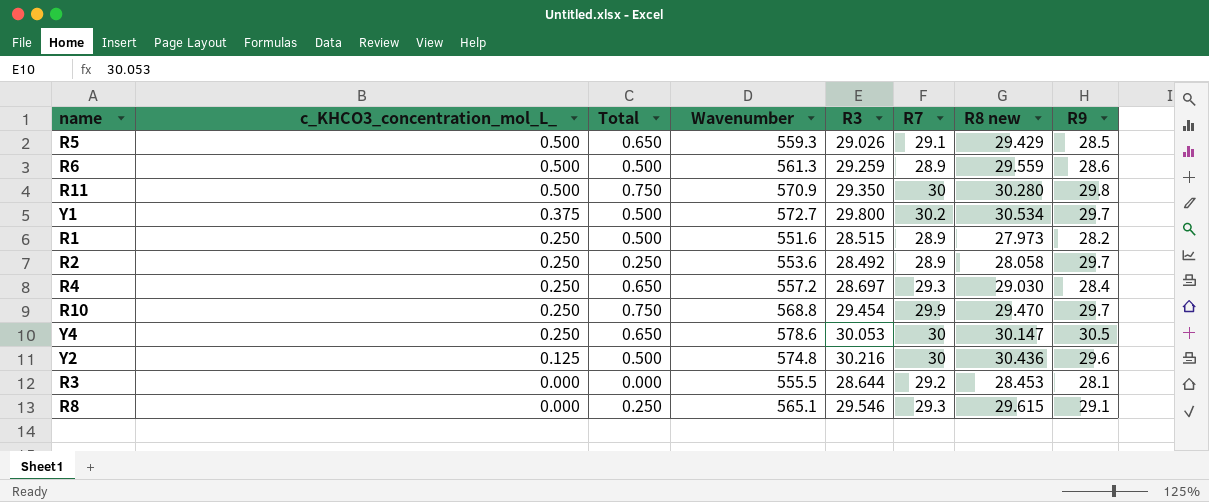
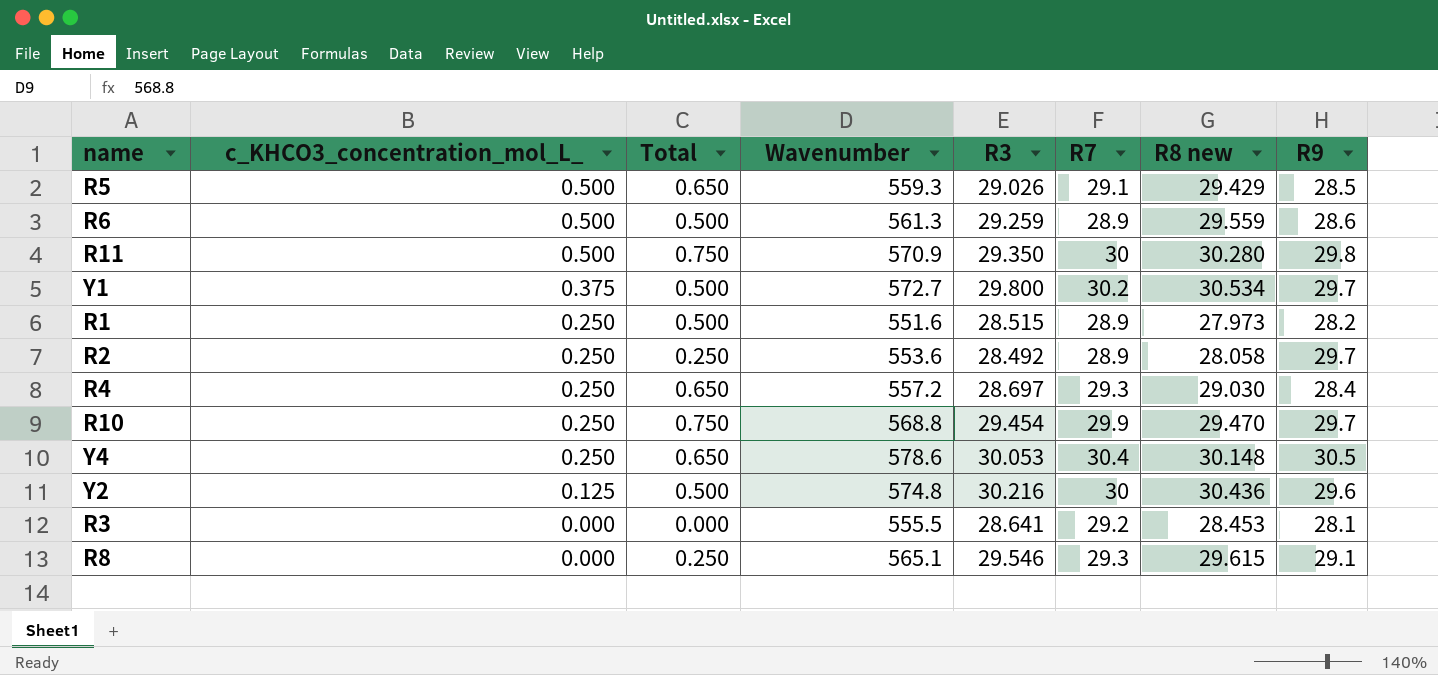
Y4 | R7: 30 -> 30.4
Y4 | R8 new: 30.147 -> 30.148
R3 | R3: 28.644 -> 28.641

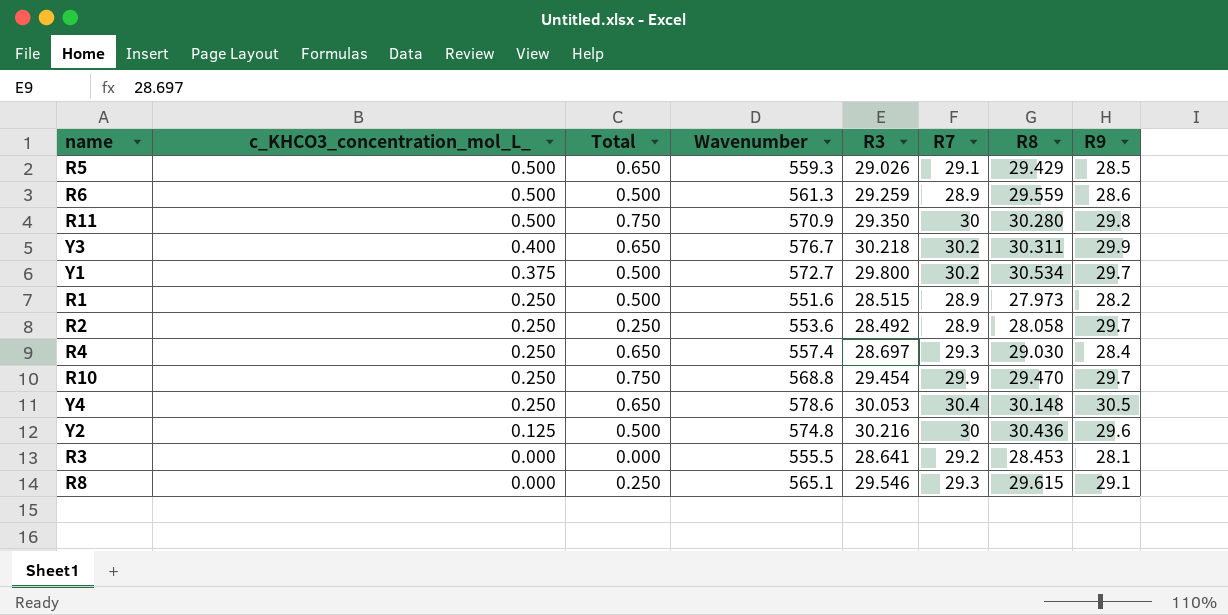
column name: R8 new -> R8
row Y3: none -> 0.400 | 0.650 | 576.7 | 30.218 | 30.2 | 30.311 | 29.9
R4 | Wavenumber: 557.2 -> 557.4

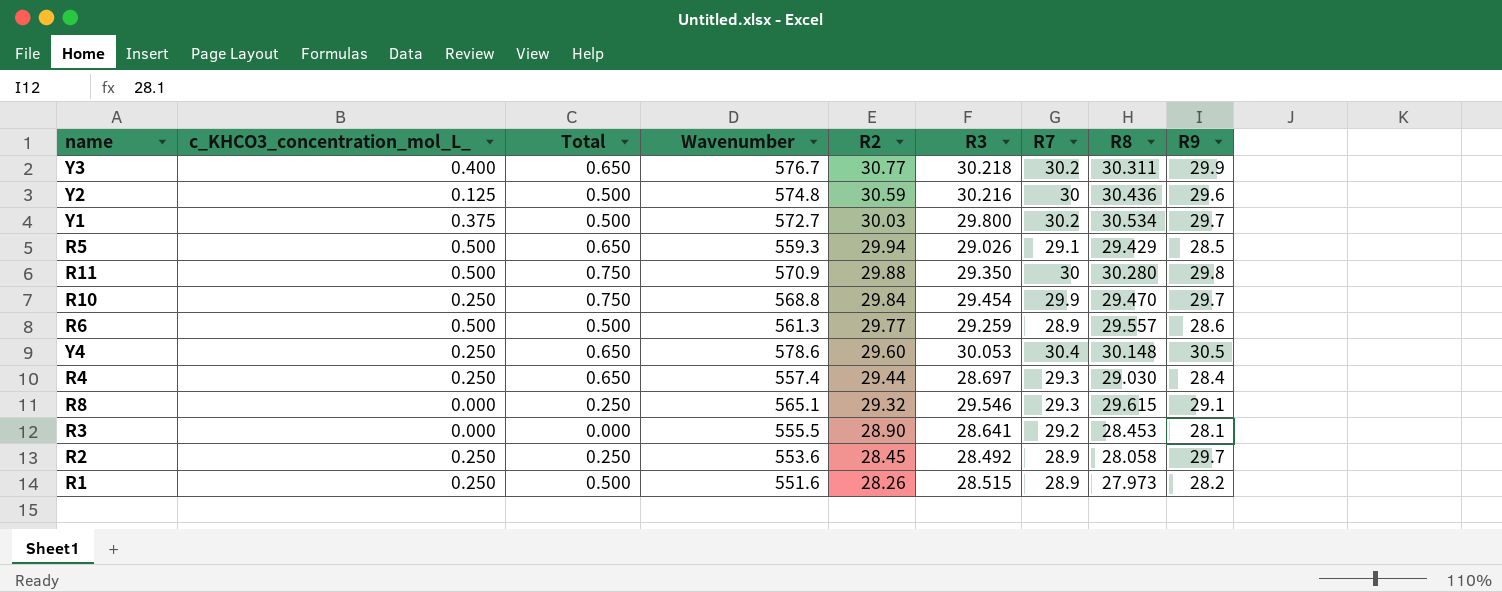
row order: c_KHCO3_concentration_mol_L_ descending -> R2 descending
column R2 | position: none -> 5
R6 | R8: 29.559 -> 29.557

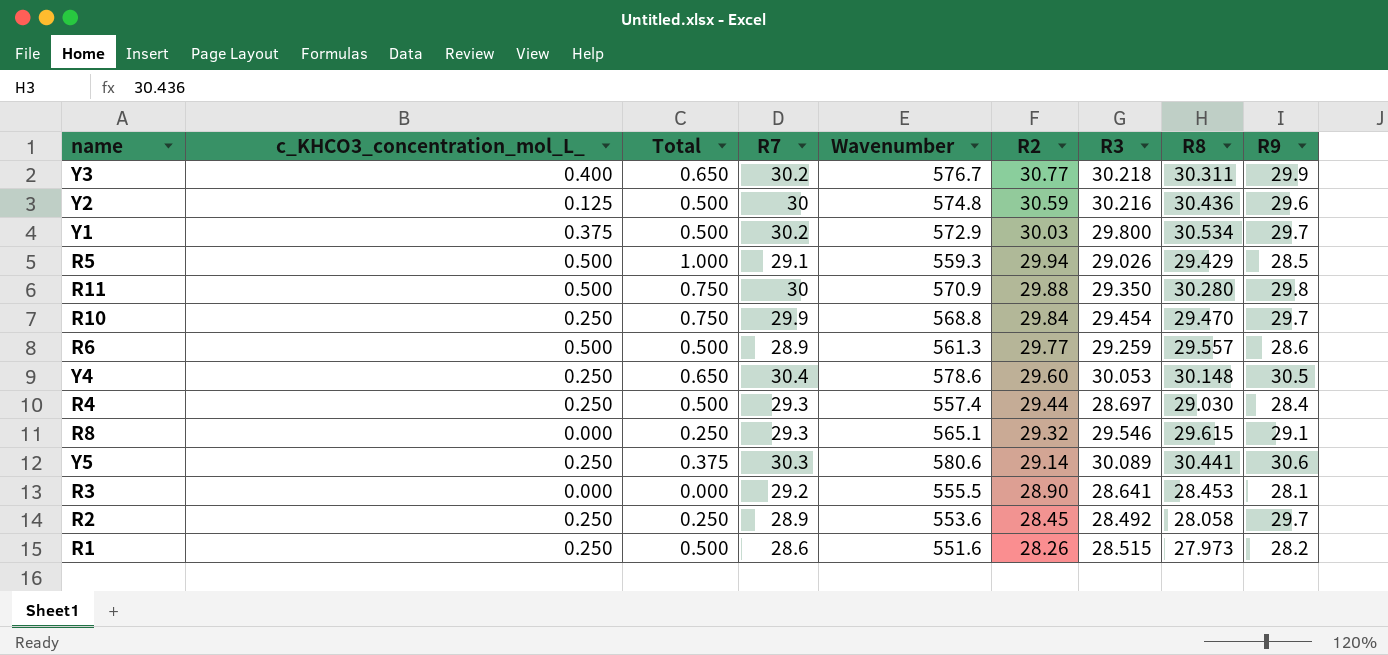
column R7 | position: 7 -> 4
Y1 | Wavenumber: 572.7 -> 572.9
R5 | Total: 0.650 -> 1.000
R4 | Total: 0.650 -> 0.500
row Y5: none -> 0.250 | 0.375 | 30.3 | 580.6 | 29.14 | 30.089 | 30.441 | 30.6
R1 | R7: 28.9 -> 28.6

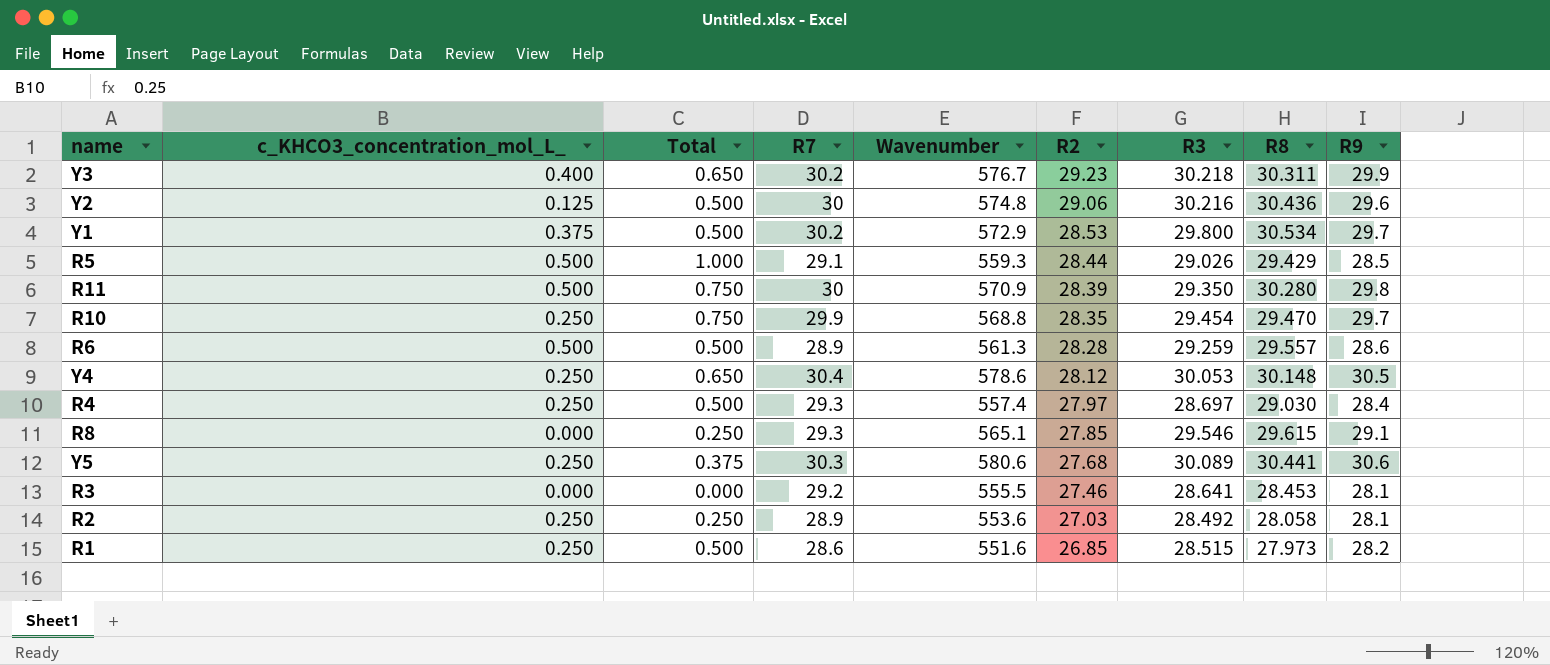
Y3 | R2: 30.77 -> 29.23
Y2 | R2: 30.59 -> 29.06
Y1 | R2: 30.03 -> 28.53
R5 | R2: 29.94 -> 28.44
R11 | R2: 29.88 -> 28.39
R10 | R2: 29.84 -> 28.35
R6 | R2: 29.77 -> 28.28
Y4 | R2: 29.60 -> 28.12
R4 | R2: 29.44 -> 27.97
R8 | R2: 29.32 -> 27.85
Y5 | R2: 29.14 -> 27.68
R3 | R2: 28.90 -> 27.46
R2 | R2: 28.45 -> 27.03
R2 | R9: 29.7 -> 28.1
R1 | R2: 28.26 -> 26.85

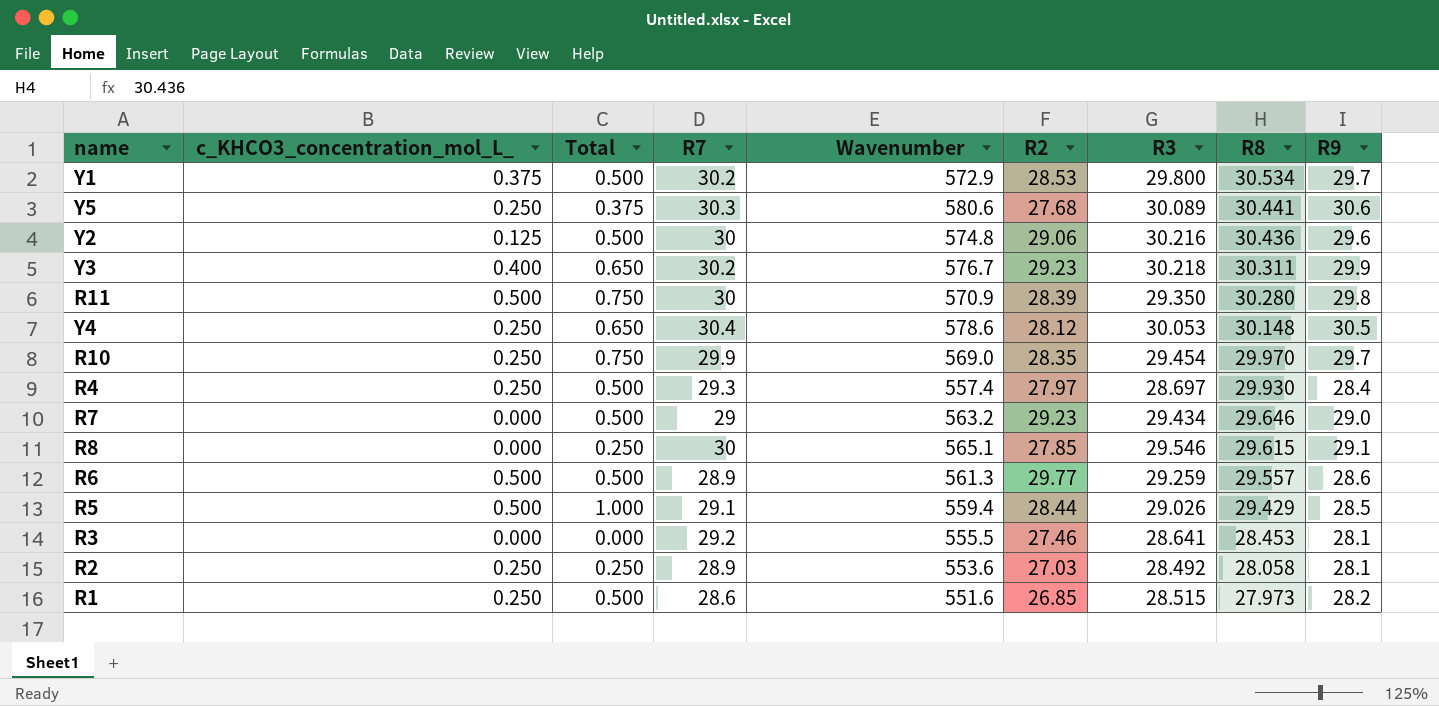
row order: R2 descending -> R8 descending
R10 | Wavenumber: 568.8 -> 569.0
R10 | R8: 29.470 -> 29.970
R4 | R8: 29.030 -> 29.930
row R7: none -> 0.000 | 0.500 | 29 | 563.2 | 29.23 | 29.434 | 29.646 | 29.0
R8 | R7: 29.3 -> 30
R6 | R2: 28.28 -> 29.77
R5 | Wavenumber: 559.3 -> 559.4

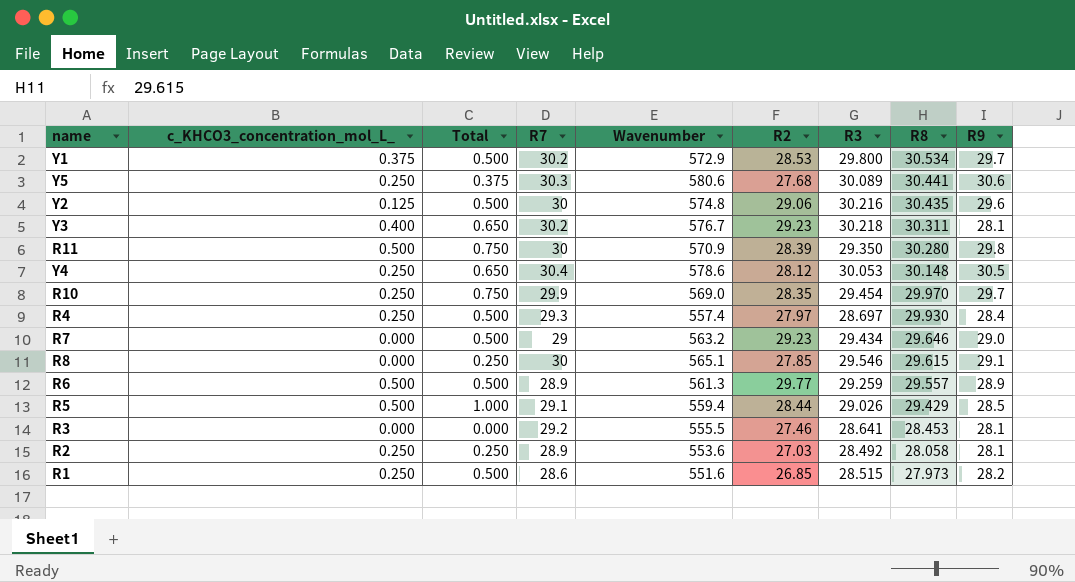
Y2 | R8: 30.436 -> 30.435
Y3 | R9: 29.9 -> 28.1
R6 | R9: 28.6 -> 28.9

